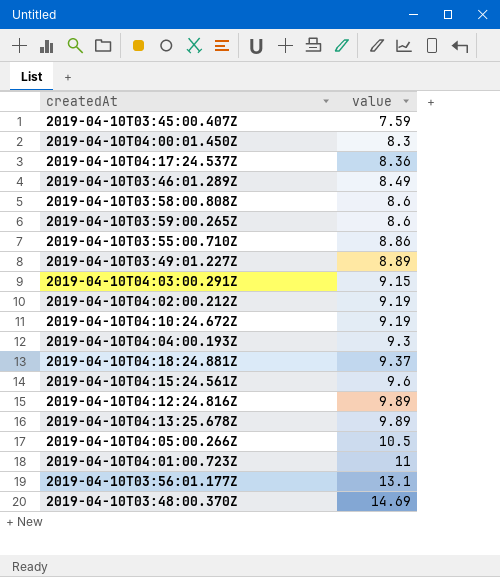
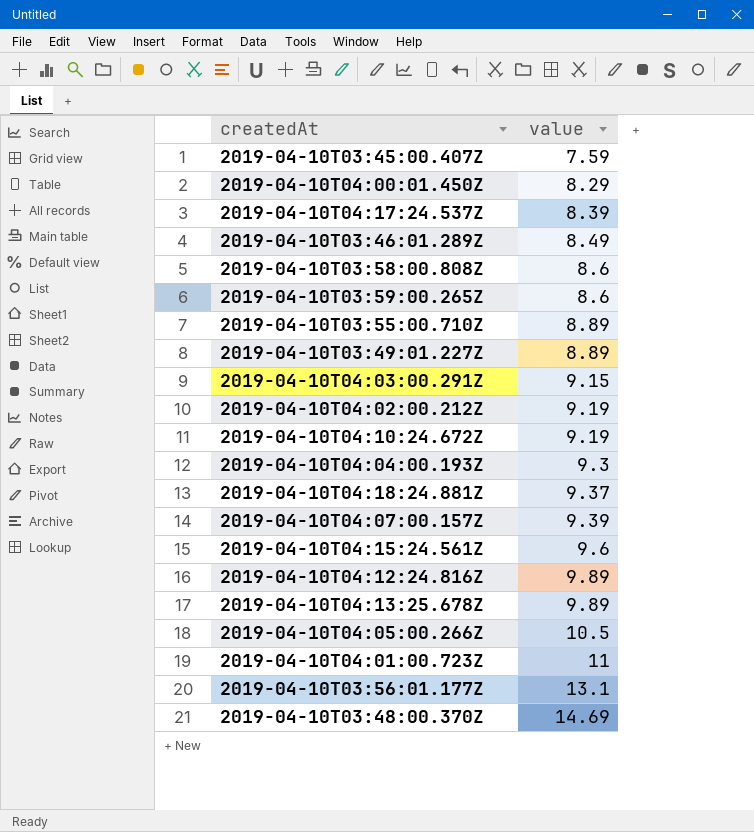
2019-04-10T04:00:01.450Z | value: 8.3 -> 8.29
2019-04-10T04:17:24.537Z | value: 8.36 -> 8.39
2019-04-10T03:55:00.710Z | value: 8.86 -> 8.89
row 2019-04-10T04:07:00.157Z: none -> 9.39

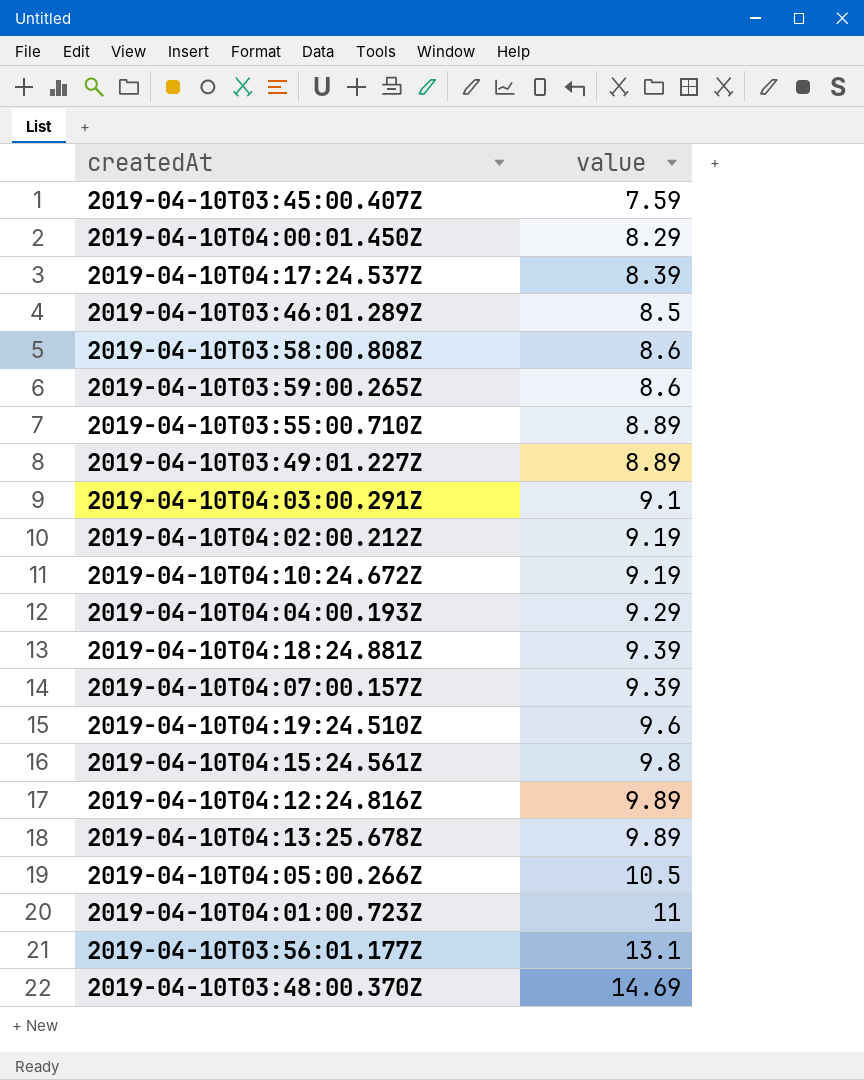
2019-04-10T03:46:01.289Z | value: 8.49 -> 8.5
2019-04-10T04:03:00.291Z | value: 9.15 -> 9.1
2019-04-10T04:04:00.193Z | value: 9.3 -> 9.29
2019-04-10T04:18:24.881Z | value: 9.37 -> 9.39
row 2019-04-10T04:19:24.510Z: none -> 9.6
2019-04-10T04:15:24.561Z | value: 9.6 -> 9.8

